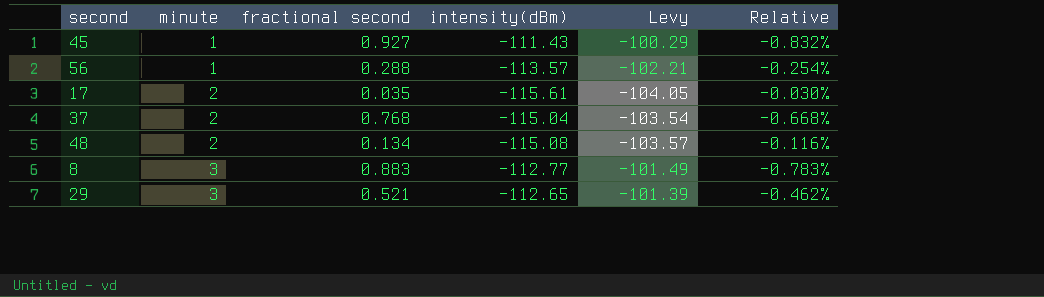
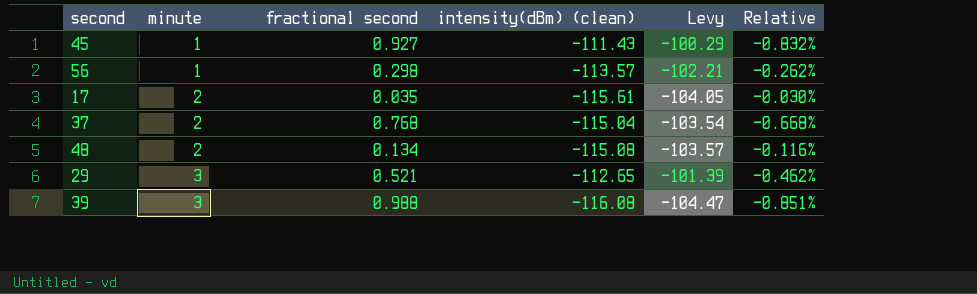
column name: intensity(dBm) -> intensity(dBm) (clean)
row 8: 3 | 0.883 | -112.77 | -101.49 | -0.783% -> none
56 | fractional second: 0.288 -> 0.298
56 | Relative: -0.254% -> -0.262%
row 39: none -> 3 | 0.988 | -116.08 | -104.47 | -0.851%

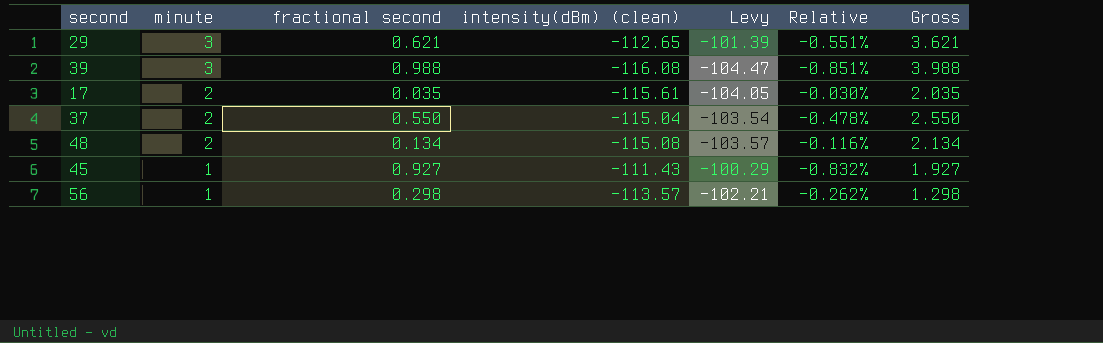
row order: minute ascending -> minute descending
column Gross | formula: none -> [minute] + [fractional second]
29 | fractional second: 0.521 -> 0.621
29 | Relative: -0.462% -> -0.551%
37 | fractional second: 0.768 -> 0.550
37 | Relative: -0.668% -> -0.478%

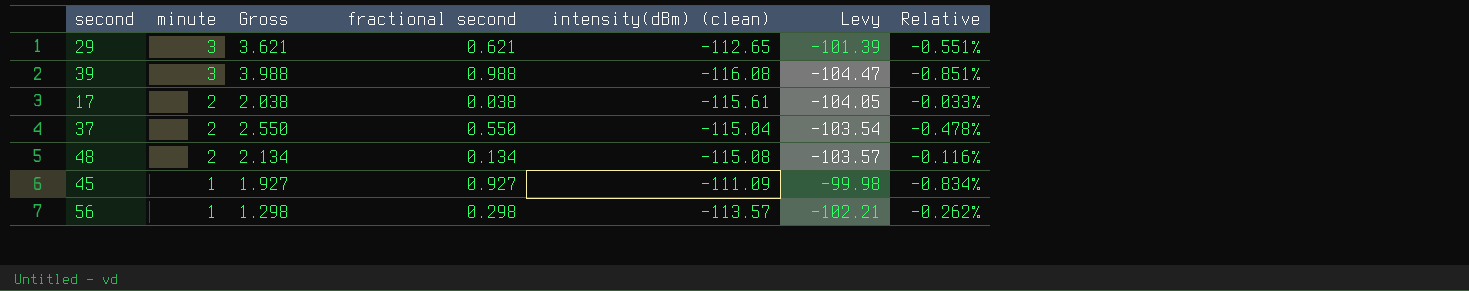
column Gross | position: 7 -> 3
17 | Gross: 2.035 -> 2.038
17 | fractional second: 0.035 -> 0.038
17 | Relative: -0.030% -> -0.033%
45 | intensity(dBm) (clean): -111.43 -> -111.09
45 | Levy: -100.29 -> -99.98
45 | Relative: -0.832% -> -0.834%

